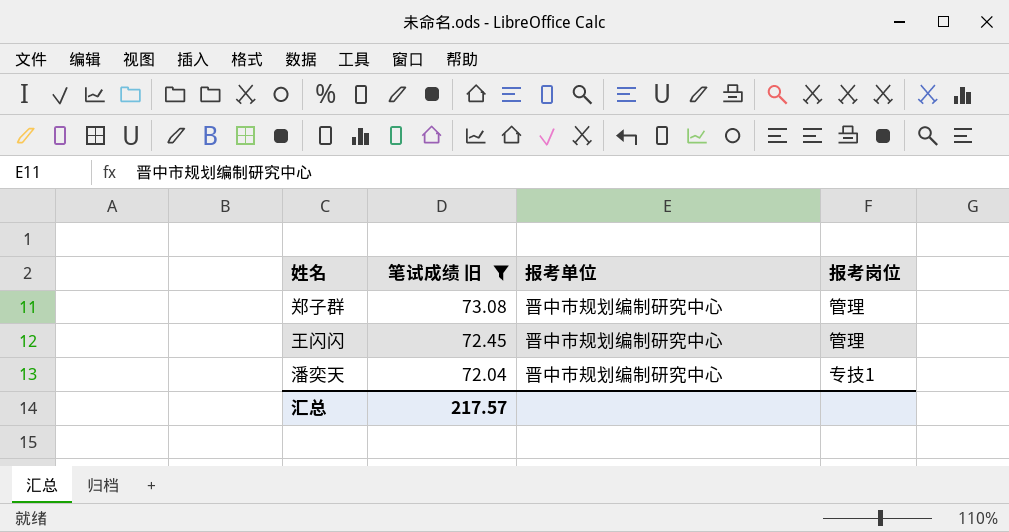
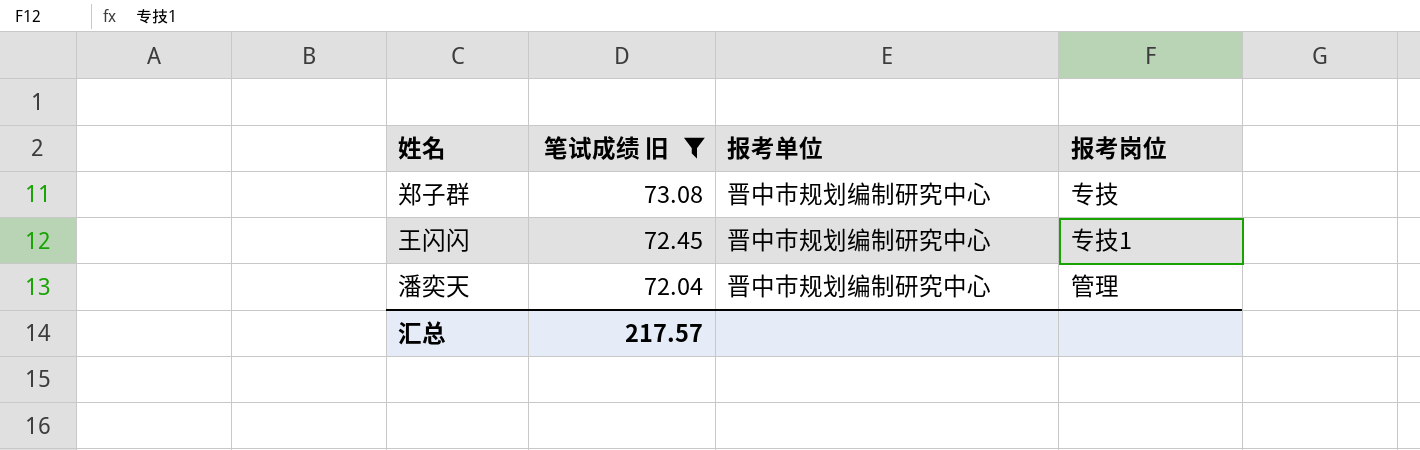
郑子群 | 报考岗位: 管理 -> 专技
王闪闪 | 报考岗位: 管理 -> 专技1
潘奕天 | 报考岗位: 专技1 -> 管理

